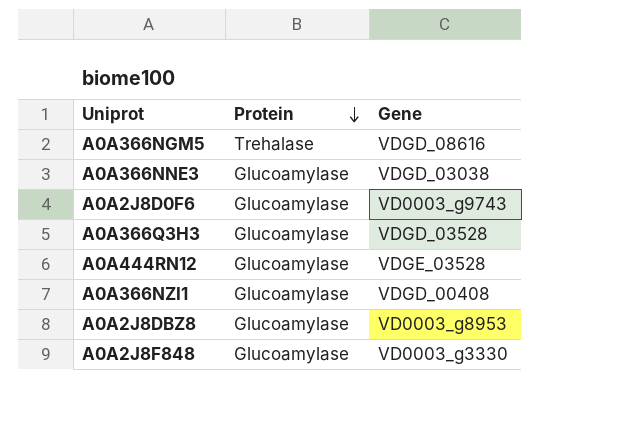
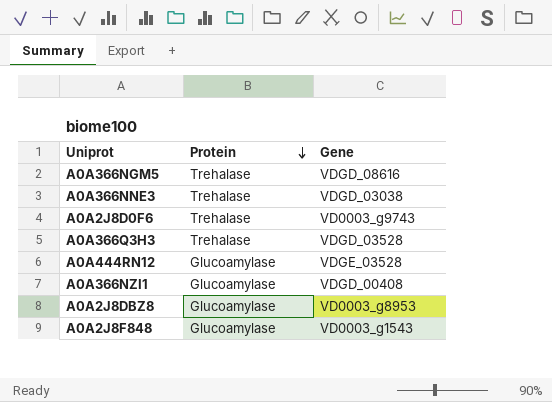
A0A366NNE3 | Protein: Glucoamylase -> Trehalase
A0A2J8D0F6 | Protein: Glucoamylase -> Trehalase
A0A366Q3H3 | Protein: Glucoamylase -> Trehalase
A0A2J8F848 | Gene: VD0003_g3330 -> VD0003_g1543

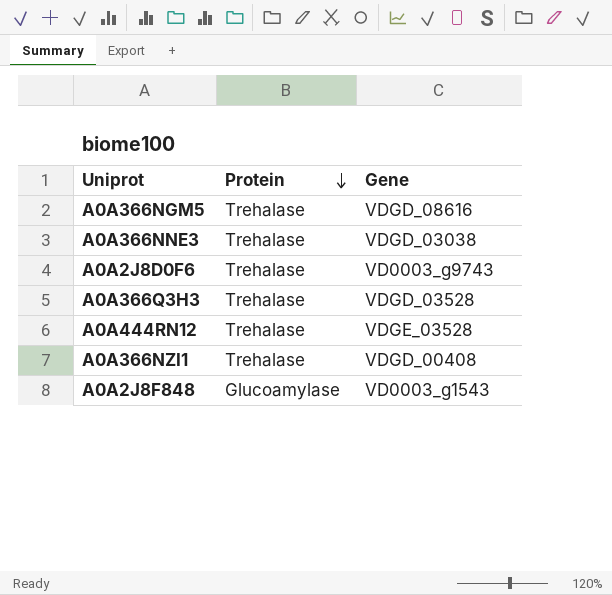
row A0A2J8DBZ8: Glucoamylase | VD0003_g8953 -> none
A0A444RN12 | Protein: Glucoamylase -> Trehalase
A0A366NZI1 | Protein: Glucoamylase -> Trehalase

